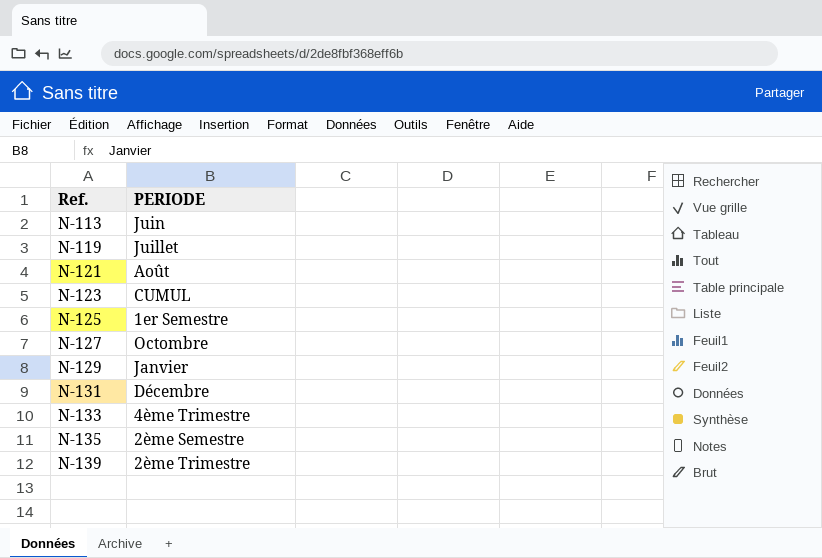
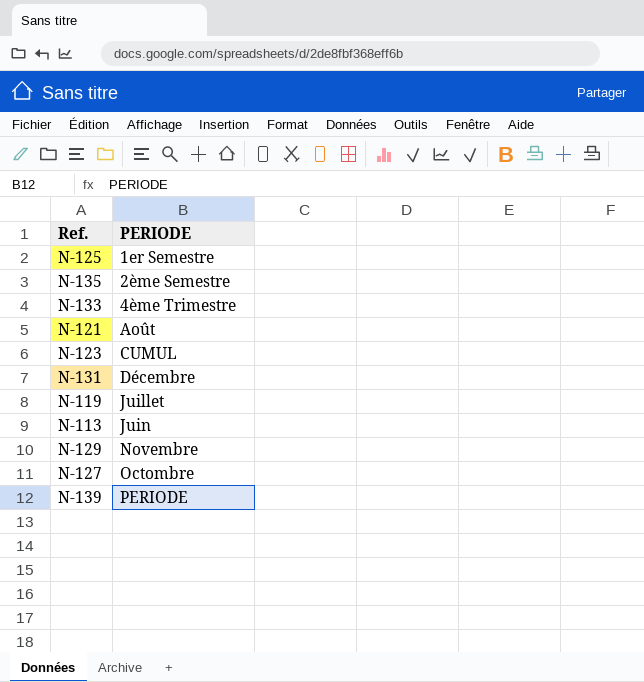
row order: Ref. ascending -> PERIODE ascending
N-129 | PERIODE: Janvier -> Novembre
N-139 | PERIODE: 2ème Trimestre -> PERIODE

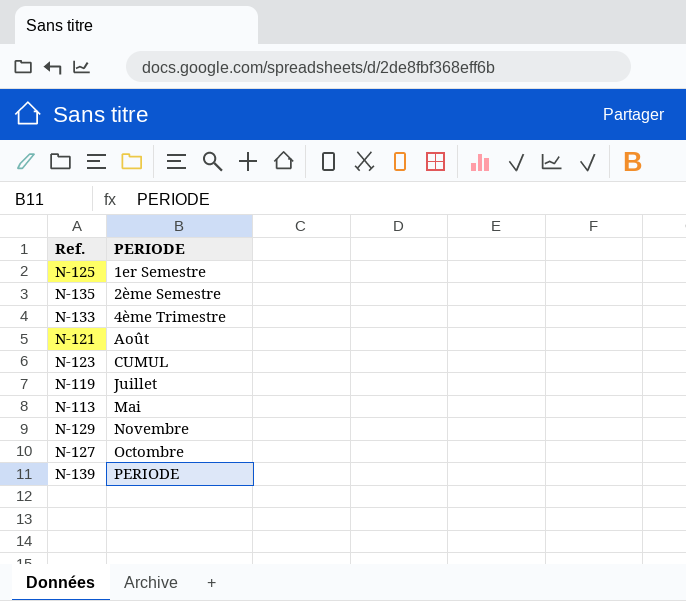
row N-131: Décembre -> none
N-113 | PERIODE: Juin -> Mai

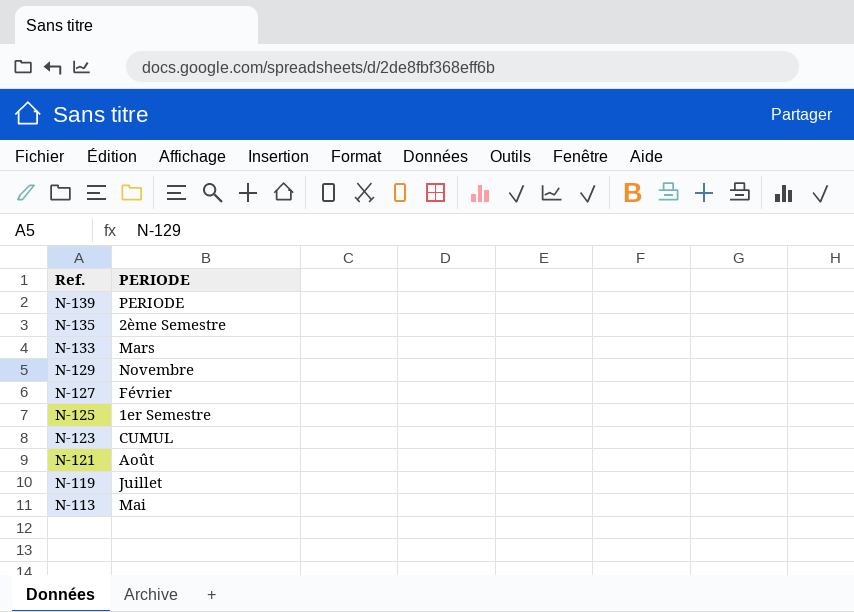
row order: PERIODE ascending -> Ref. descending
N-133 | PERIODE: 4ème Trimestre -> Mars
N-127 | PERIODE: Octombre -> Février

